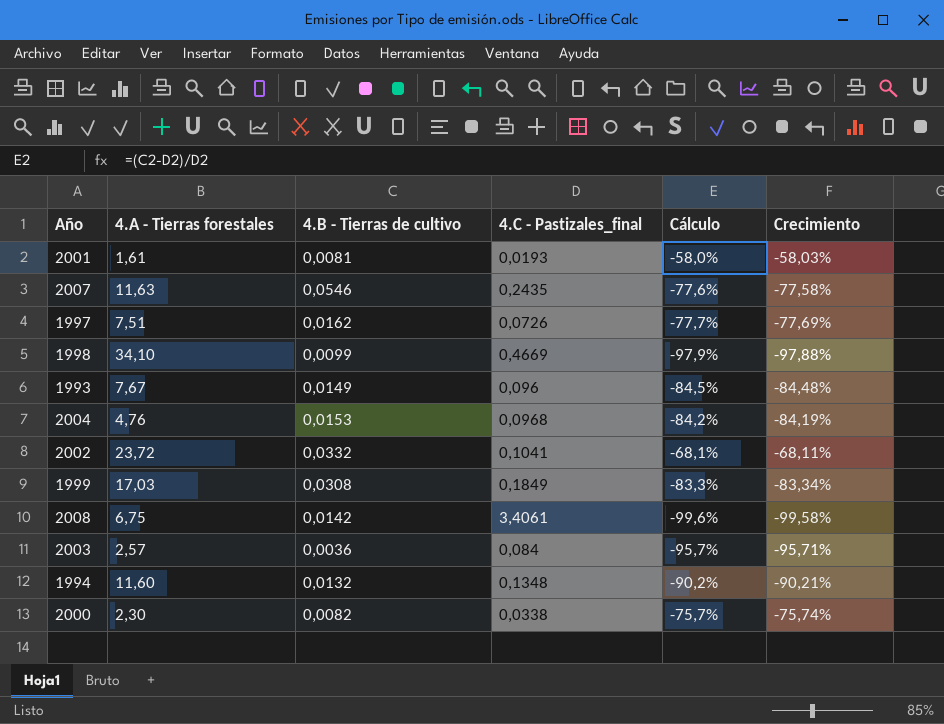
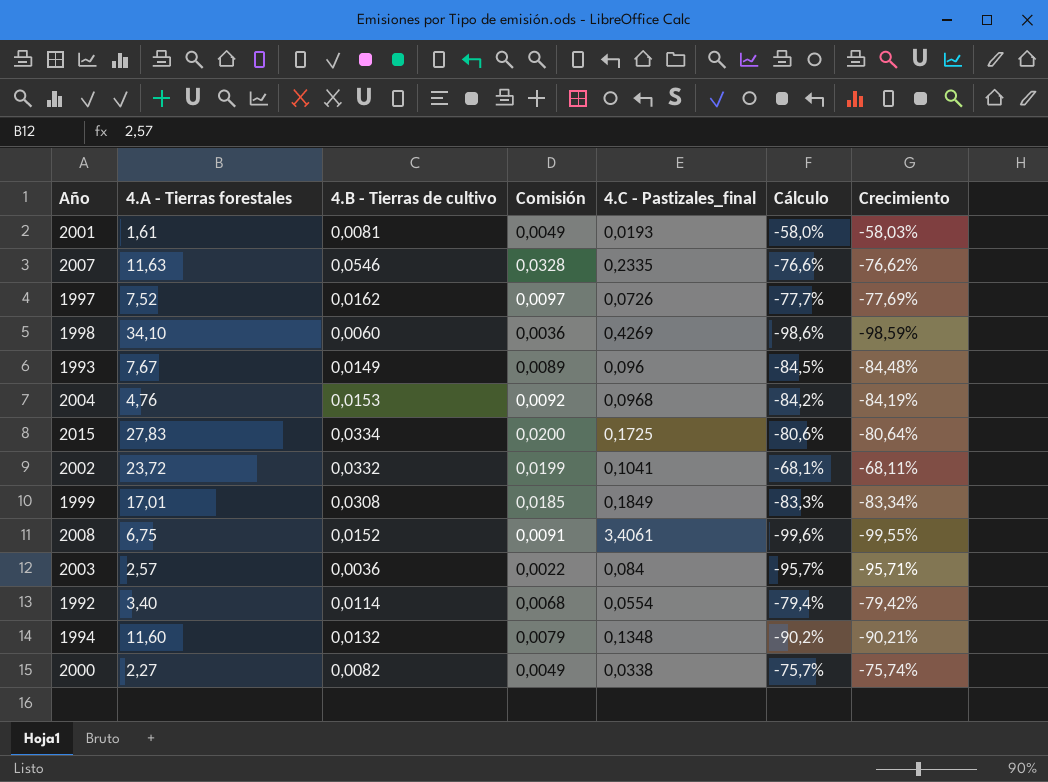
column Comisión | formula: none -> [4.B - Tierras de cultivo] * 0,6
2007 | 4.C - Pastizales_final: 0,2435 -> 0,2335
2007 | Cálculo: -77,6% -> -76,6%
2007 | Crecimiento: -77,58% -> -76,62%
1997 | 4.A - Tierras forestales: 7,51 -> 7,52
1998 | 4.B - Tierras de cultivo: 0,0099 -> 0,0060
1998 | 4.C - Pastizales_final: 0,4669 -> 0,4269
1998 | Cálculo: -97,9% -> -98,6%
1998 | Crecimiento: -97,88% -> -98,59%
row 2015: none -> 27,83 | 0,0334 | 0,0200 | 0,1725 | -80,6% | -80,64%
1999 | 4.A - Tierras forestales: 17,03 -> 17,01
2008 | 4.B - Tierras de cultivo: 0,0142 -> 0,0152
2008 | Crecimiento: -99,58% -> -99,55%
row 1992: none -> 3,40 | 0,0114 | 0,0068 | 0,0554 | -79,4% | -79,42%
2000 | 4.A - Tierras forestales: 2,30 -> 2,27

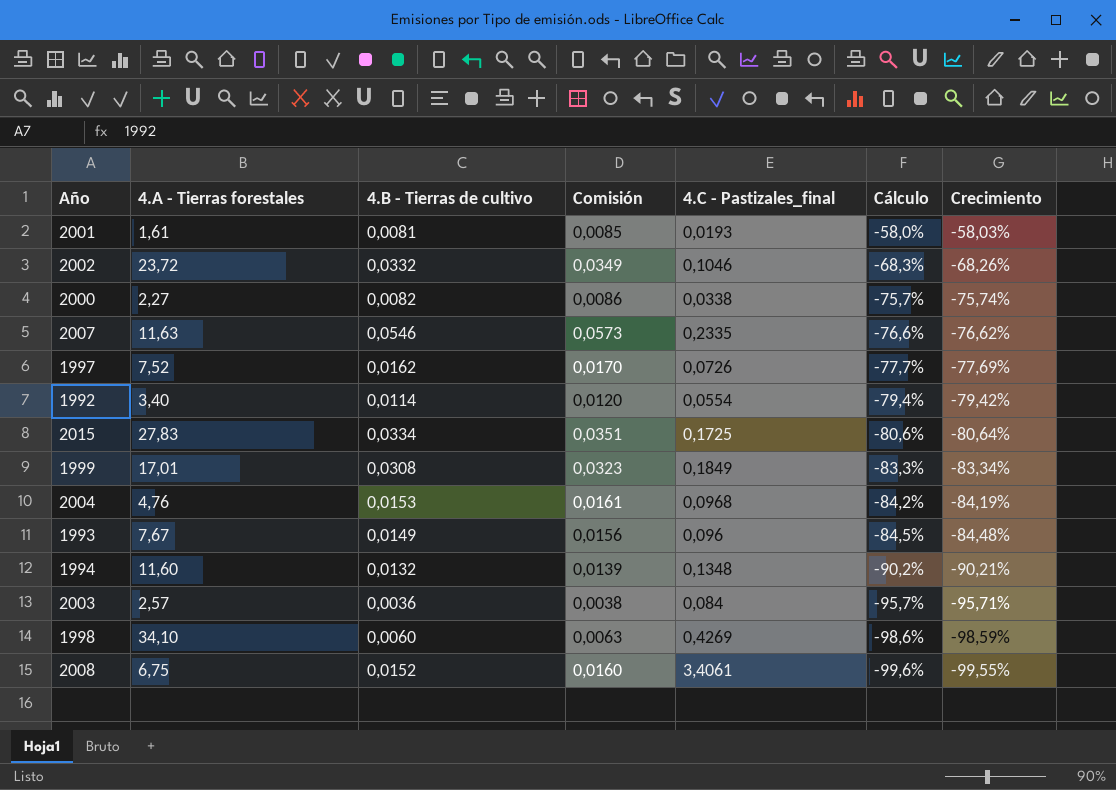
row order: none -> Cálculo descending
column Comisión | formula: [4.B - Tierras de cultivo] * 0,6 -> [4.B - Tierras de cultivo] * 1,05
2002 | 4.C - Pastizales_final: 0,1041 -> 0,1046
2002 | Cálculo: -68,1% -> -68,3%
2002 | Crecimiento: -68,11% -> -68,26%

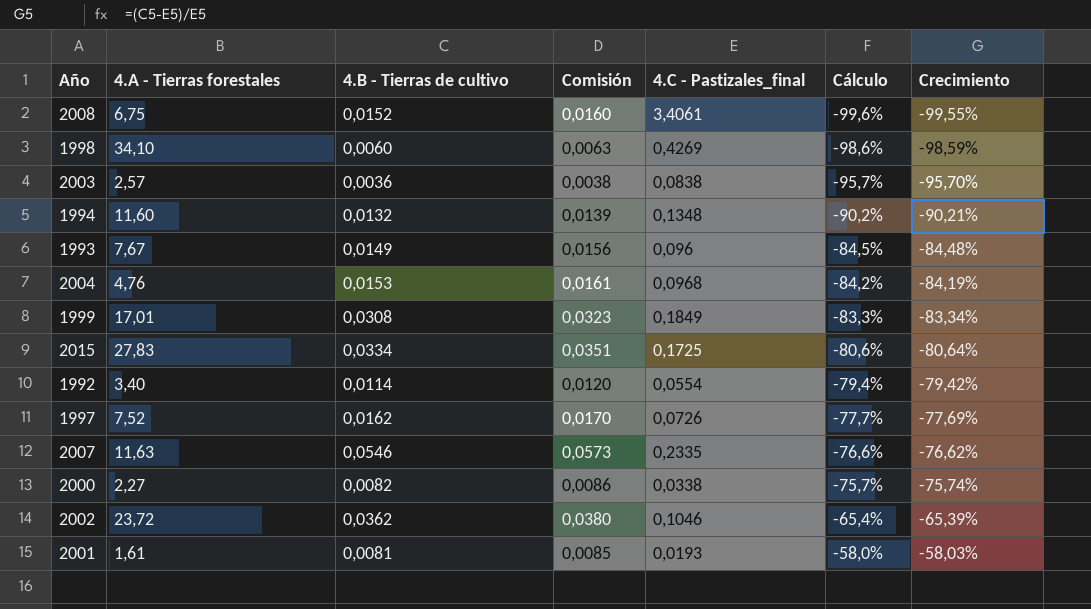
row order: Cálculo descending -> Cálculo ascending
2003 | 4.C - Pastizales_final: 0,084 -> 0,0838
2003 | Crecimiento: -95,71% -> -95,70%
2002 | 4.B - Tierras de cultivo: 0,0332 -> 0,0362
2002 | Comisión: 0,0349 -> 0,0380
2002 | Cálculo: -68,3% -> -65,4%
2002 | Crecimiento: -68,26% -> -65,39%

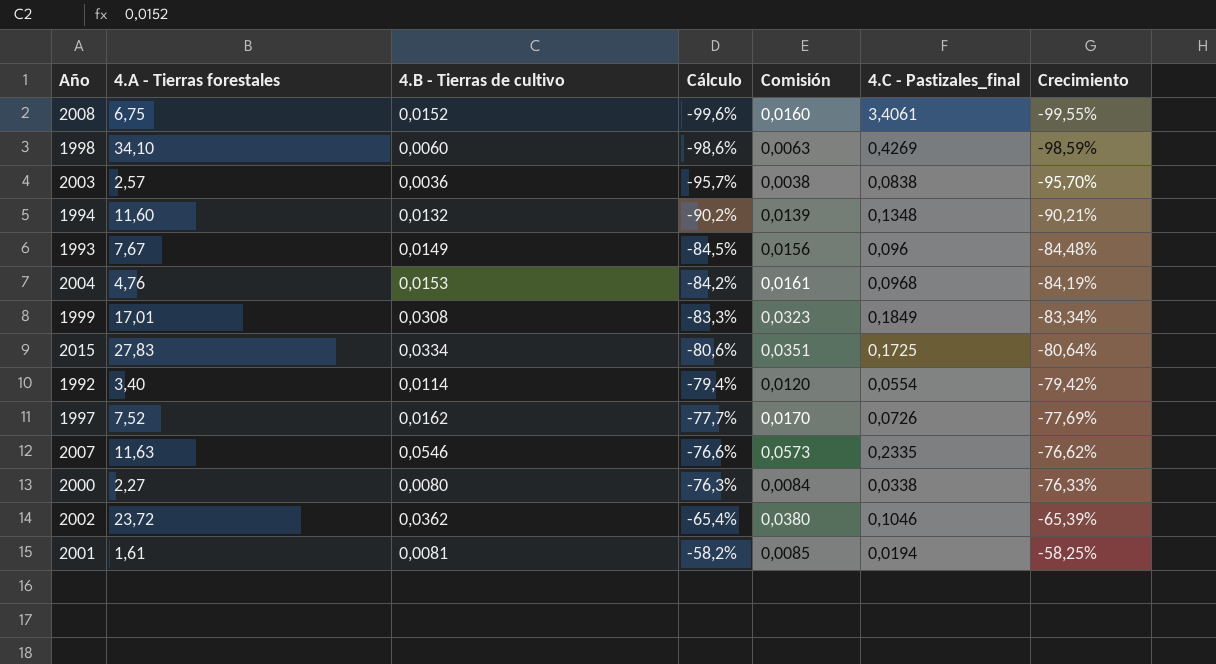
column Cálculo | position: 6 -> 4
2000 | 4.B - Tierras de cultivo: 0,0082 -> 0,0080
2000 | Cálculo: -75,7% -> -76,3%
2000 | Comisión: 0,0086 -> 0,0084
2000 | Crecimiento: -75,74% -> -76,33%
2001 | Cálculo: -58,0% -> -58,2%
2001 | 4.C - Pastizales_final: 0,0193 -> 0,0194
2001 | Crecimiento: -58,03% -> -58,25%

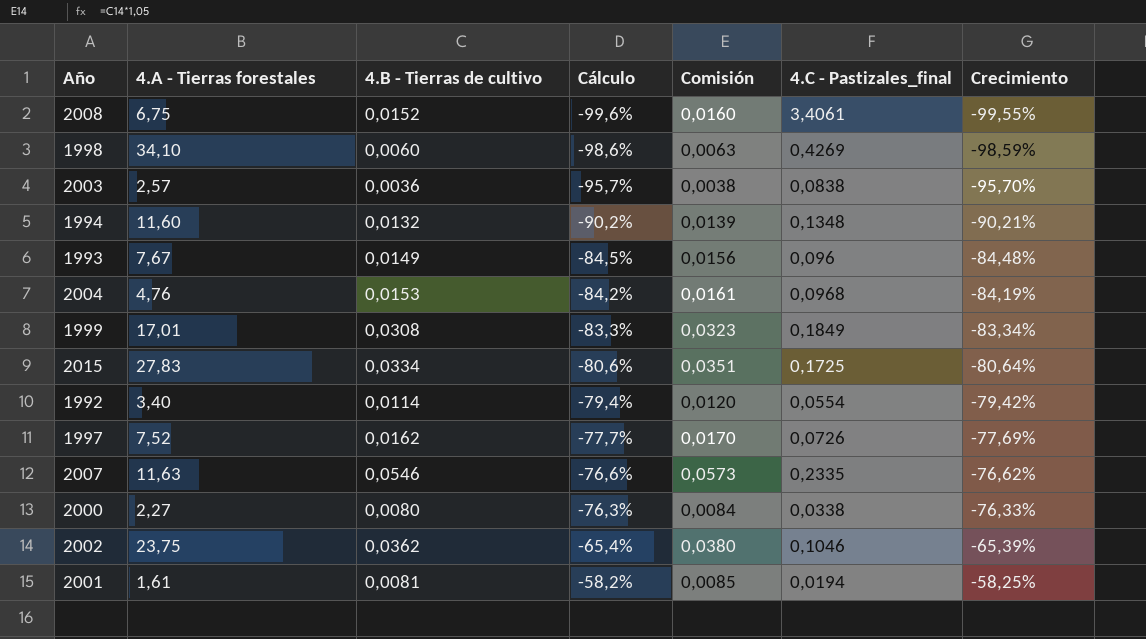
2002 | 4.A - Tierras forestales: 23,72 -> 23,75

